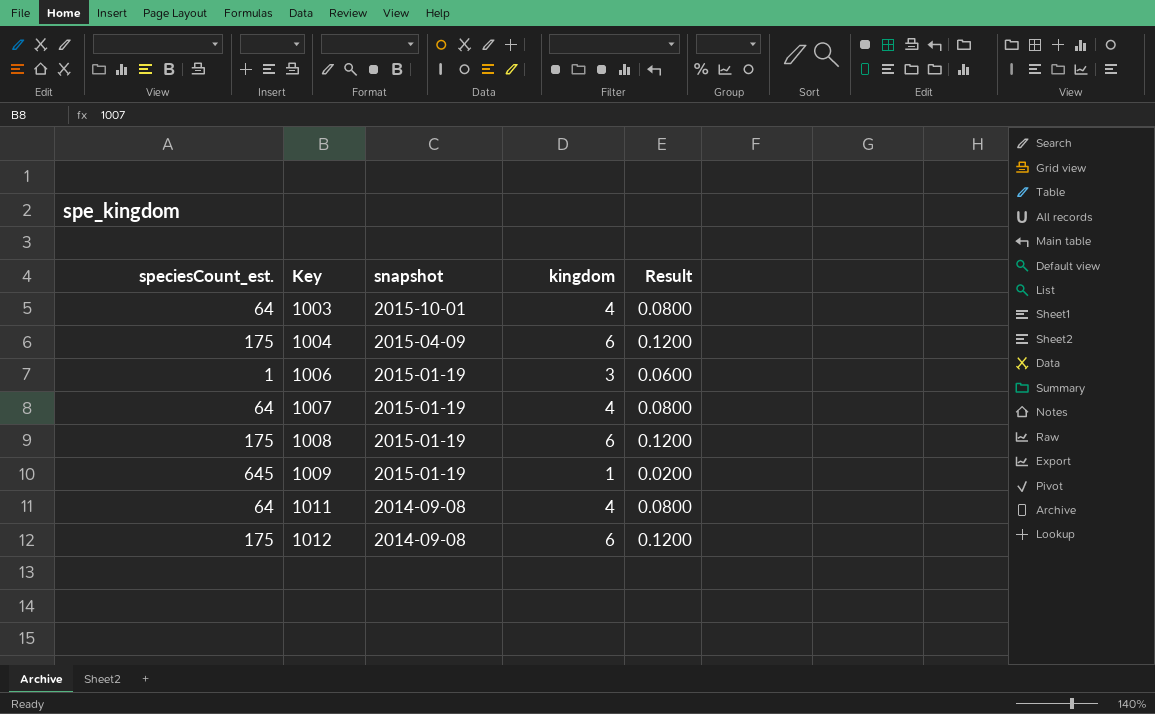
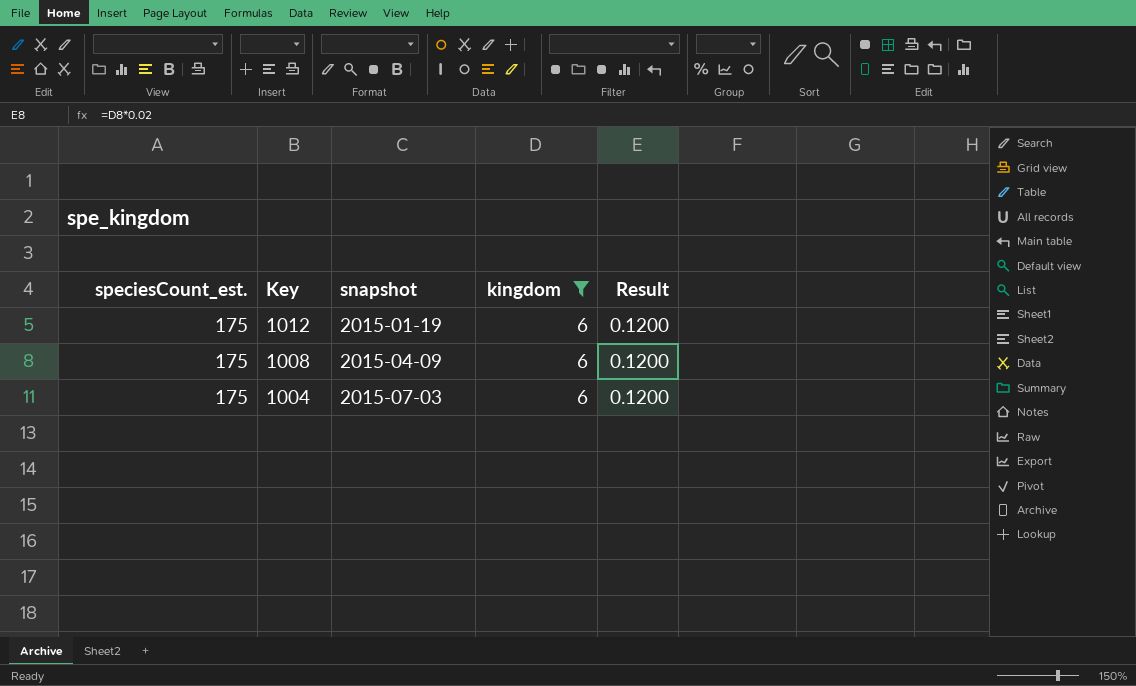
filter: none -> kingdom = 6
row order: Key ascending -> Key descending
1012 | snapshot: 2014-09-08 -> 2015-01-19
1008 | snapshot: 2015-01-19 -> 2015-04-09
1004 | snapshot: 2015-04-09 -> 2015-07-03

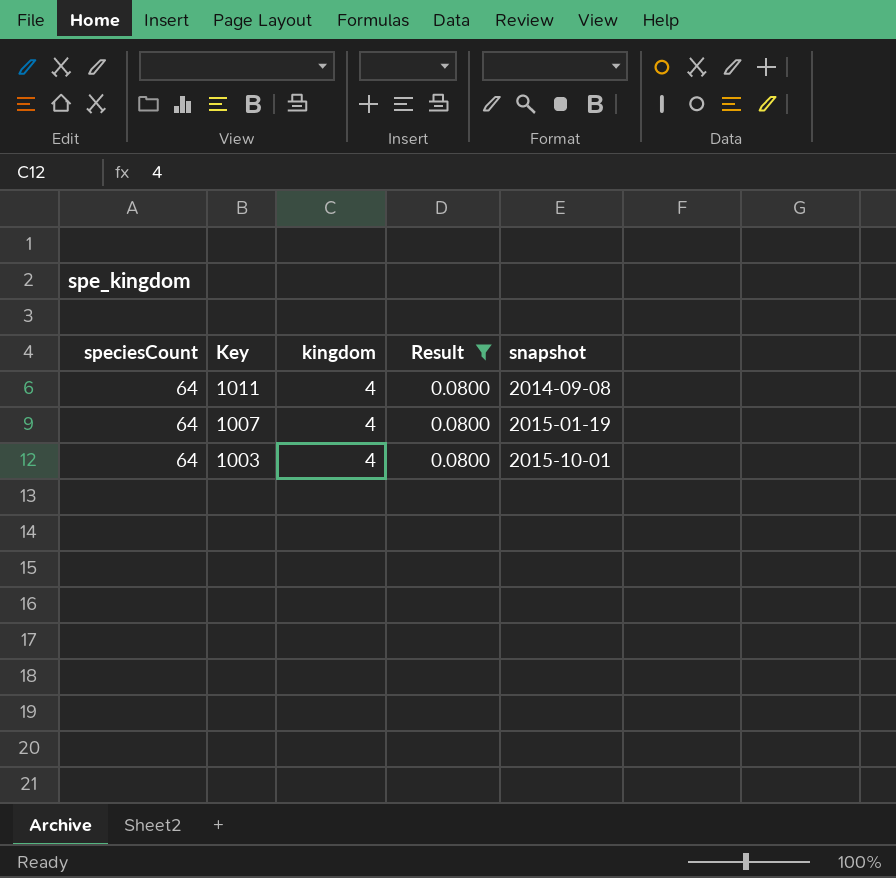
filter: kingdom = 6 -> Result = 0.0800
column name: speciesCount_est. -> speciesCount
column snapshot | position: 3 -> 5

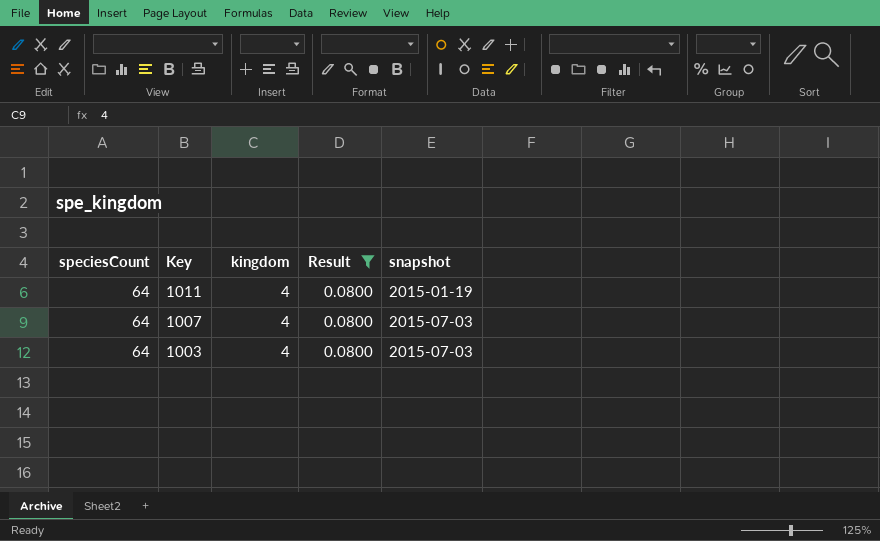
1011 | snapshot: 2014-09-08 -> 2015-01-19
1007 | snapshot: 2015-01-19 -> 2015-07-03
1003 | snapshot: 2015-10-01 -> 2015-07-03

